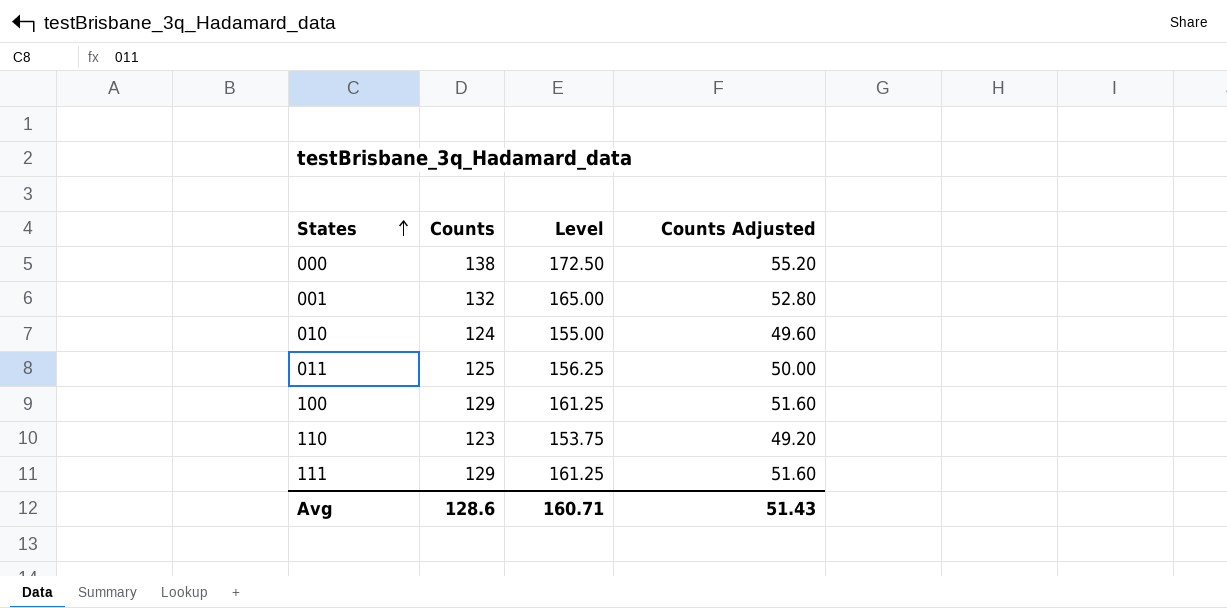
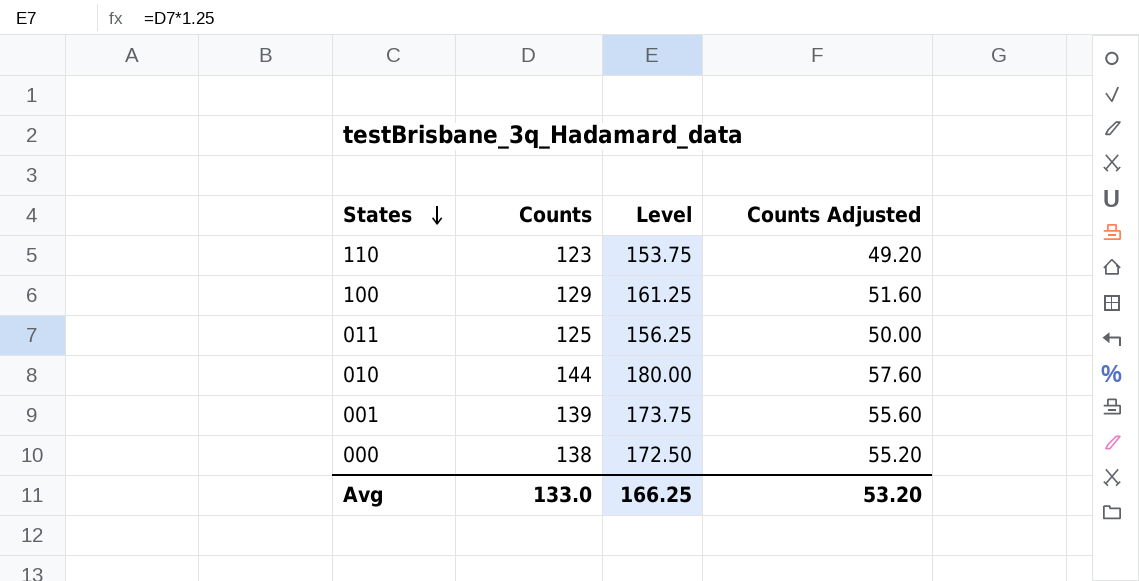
row order: States ascending -> States descending
row 111: 129 | 161.25 | 51.60 -> none
010 | Counts: 124 -> 144
010 | Level: 155.00 -> 180.00
010 | Counts Adjusted: 49.60 -> 57.60
001 | Counts: 132 -> 139
001 | Level: 165.00 -> 173.75
001 | Counts Adjusted: 52.80 -> 55.60
Avg | Counts: 128.6 -> 133.0
Avg | Level: 160.71 -> 166.25
Avg | Counts Adjusted: 51.43 -> 53.20

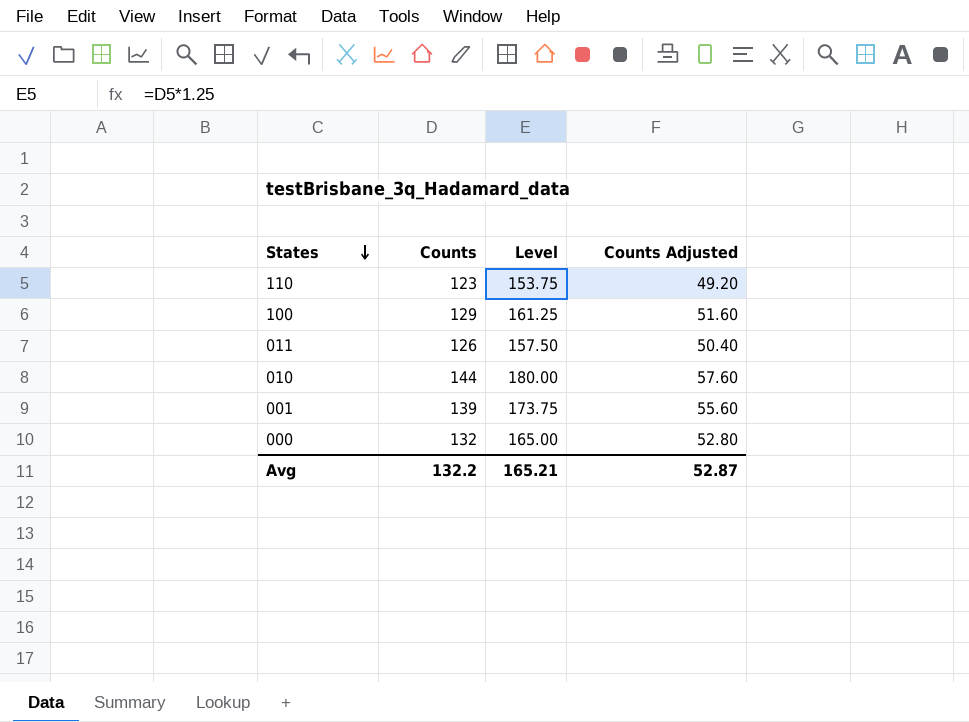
011 | Counts: 125 -> 126
011 | Level: 156.25 -> 157.50
011 | Counts Adjusted: 50.00 -> 50.40
000 | Counts: 138 -> 132
000 | Level: 172.50 -> 165.00
000 | Counts Adjusted: 55.20 -> 52.80
Avg | Counts: 133.0 -> 132.2
Avg | Level: 166.25 -> 165.21
Avg | Counts Adjusted: 53.20 -> 52.87

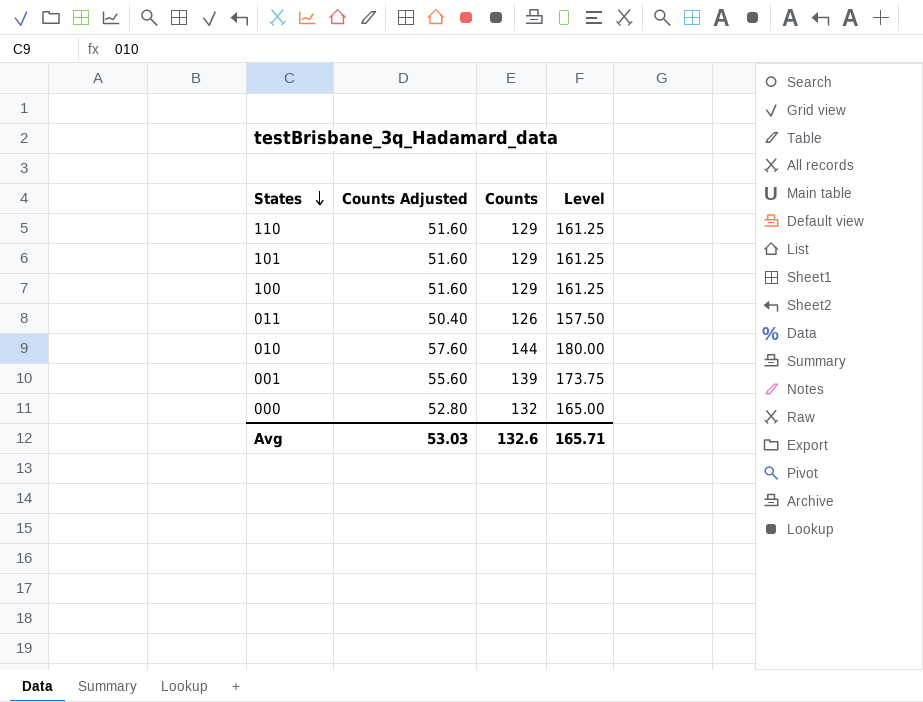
column Counts Adjusted | position: 4 -> 2
110 | Counts Adjusted: 49.20 -> 51.60
110 | Counts: 123 -> 129
110 | Level: 153.75 -> 161.25
row 101: none -> 51.60 | 129 | 161.25
Avg | Counts Adjusted: 52.87 -> 53.03
Avg | Counts: 132.2 -> 132.6
Avg | Level: 165.21 -> 165.71

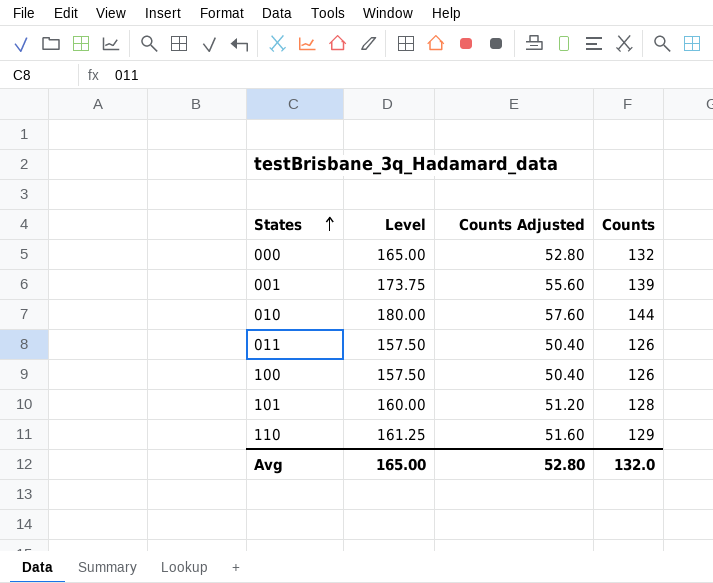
row order: States descending -> States ascending
column Level | position: 4 -> 2
100 | Level: 161.25 -> 157.50
100 | Counts Adjusted: 51.60 -> 50.40
100 | Counts: 129 -> 126
101 | Level: 161.25 -> 160.00
101 | Counts Adjusted: 51.60 -> 51.20
101 | Counts: 129 -> 128
Avg | Level: 165.71 -> 165.00
Avg | Counts Adjusted: 53.03 -> 52.80
Avg | Counts: 132.6 -> 132.0

